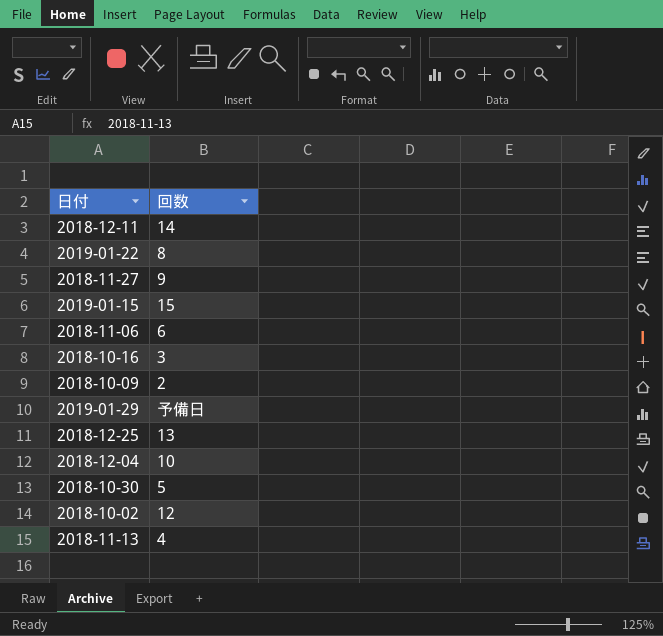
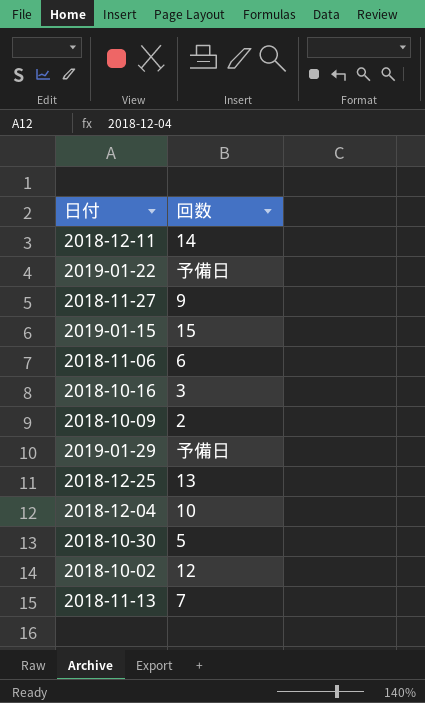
2019-01-22 | 回数: 8 -> 予備日
2018-11-13 | 回数: 4 -> 7

